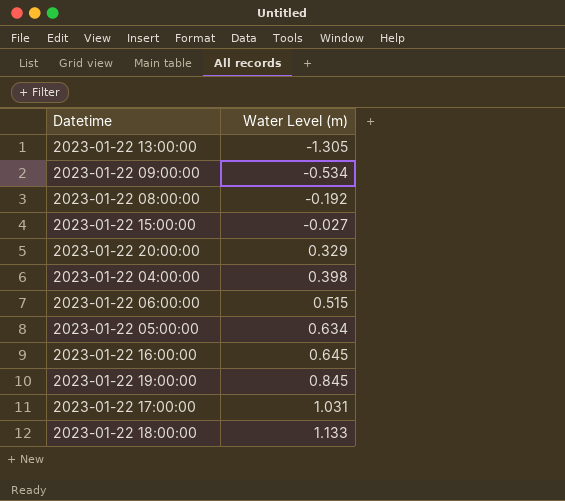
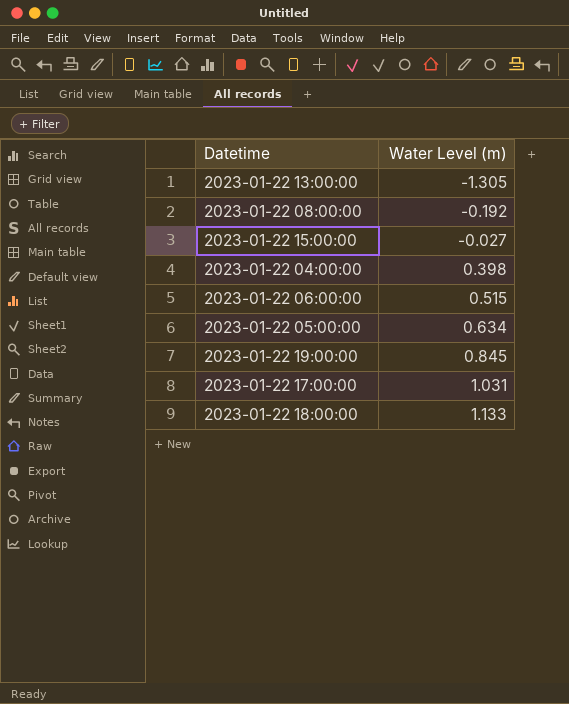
row 2023-01-22 09:00:00: -0.534 -> none
row 2023-01-22 20:00:00: 0.329 -> none
row 2023-01-22 16:00:00: 0.645 -> none

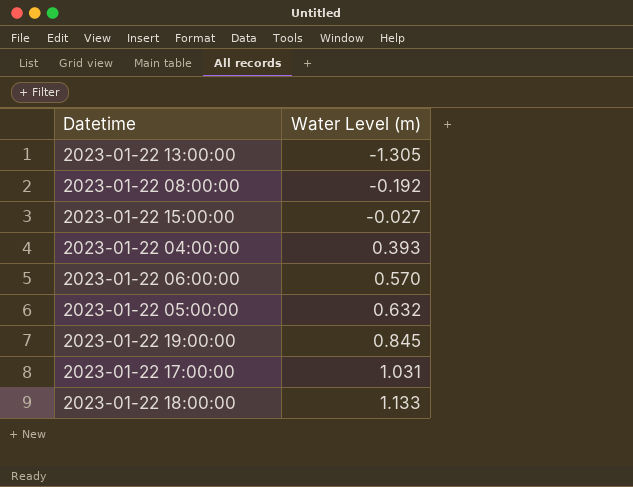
2023-01-22 04:00:00 | Water Level (m): 0.398 -> 0.393
2023-01-22 06:00:00 | Water Level (m): 0.515 -> 0.570
2023-01-22 05:00:00 | Water Level (m): 0.634 -> 0.632

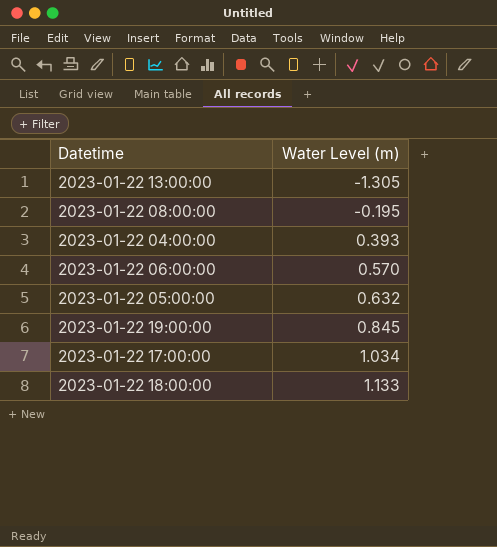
row 2023-01-22 15:00:00: -0.027 -> none
2023-01-22 08:00:00 | Water Level (m): -0.192 -> -0.195
2023-01-22 17:00:00 | Water Level (m): 1.031 -> 1.034

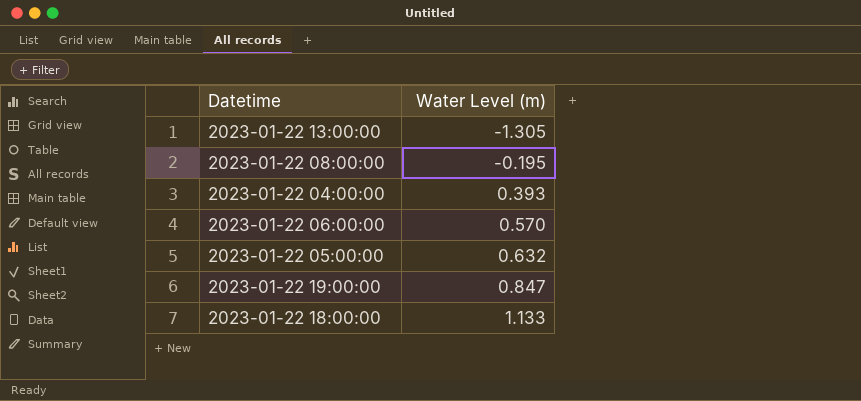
row 2023-01-22 17:00:00: 1.034 -> none
2023-01-22 19:00:00 | Water Level (m): 0.845 -> 0.847

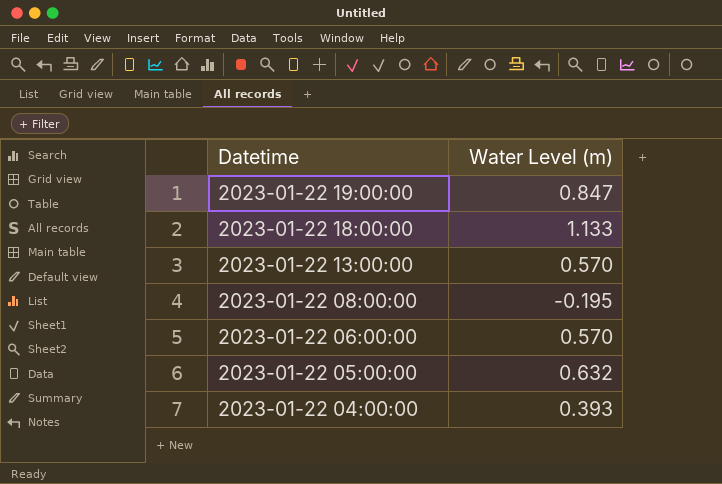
row order: Water Level (m) ascending -> Datetime descending
2023-01-22 13:00:00 | Water Level (m): -1.305 -> 0.570

